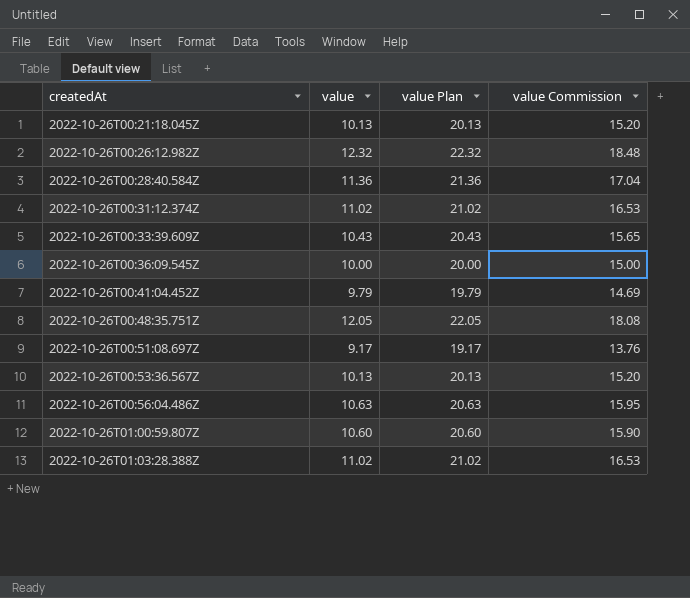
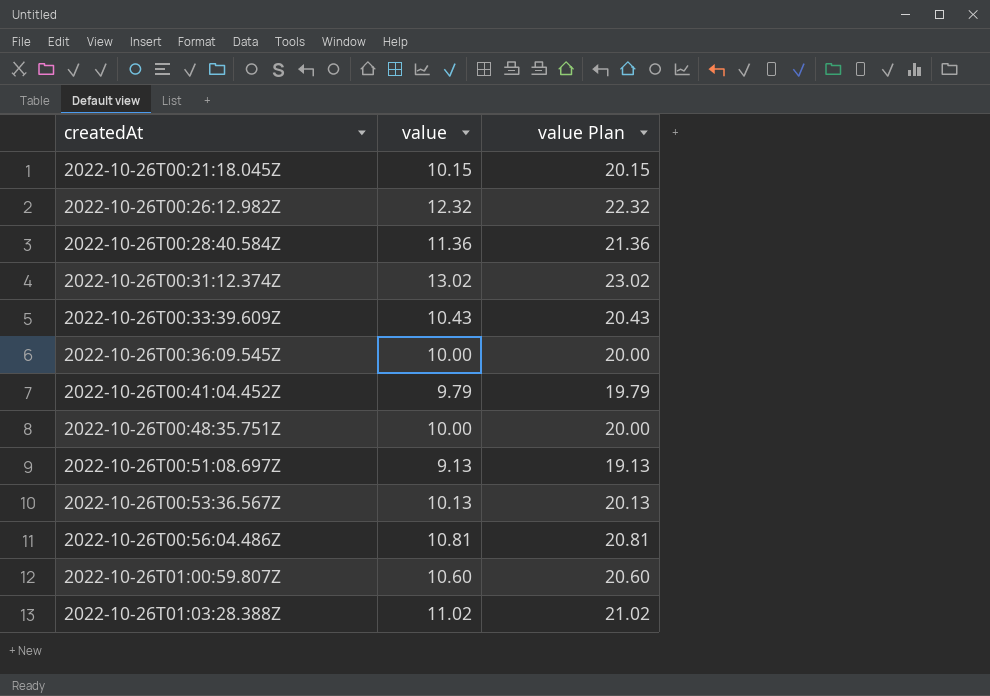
column value Commission | formula: [value] * 1.5 -> none
2022-10-26T00:21:18.045Z | value: 10.13 -> 10.15
2022-10-26T00:21:18.045Z | value Plan: 20.13 -> 20.15
2022-10-26T00:31:12.374Z | value: 11.02 -> 13.02
2022-10-26T00:31:12.374Z | value Plan: 21.02 -> 23.02
2022-10-26T00:48:35.751Z | value: 12.05 -> 10.00
2022-10-26T00:48:35.751Z | value Plan: 22.05 -> 20.00
2022-10-26T00:51:08.697Z | value: 9.17 -> 9.13
2022-10-26T00:51:08.697Z | value Plan: 19.17 -> 19.13
2022-10-26T00:56:04.486Z | value: 10.63 -> 10.81
2022-10-26T00:56:04.486Z | value Plan: 20.63 -> 20.81

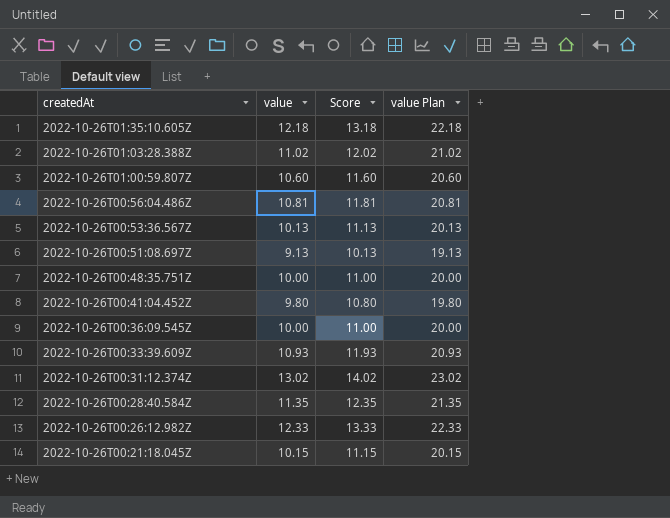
row order: createdAt ascending -> createdAt descending
column Score | formula: none -> [value] + 1
row 2022-10-26T01:35:10.605Z: none -> 12.18 | 13.18 | 22.18
2022-10-26T00:41:04.452Z | value: 9.79 -> 9.80
2022-10-26T00:41:04.452Z | value Plan: 19.79 -> 19.80
2022-10-26T00:33:39.609Z | value: 10.43 -> 10.93
2022-10-26T00:33:39.609Z | value Plan: 20.43 -> 20.93
2022-10-26T00:28:40.584Z | value: 11.36 -> 11.35
2022-10-26T00:28:40.584Z | value Plan: 21.36 -> 21.35
2022-10-26T00:26:12.982Z | value: 12.32 -> 12.33
2022-10-26T00:26:12.982Z | value Plan: 22.32 -> 22.33

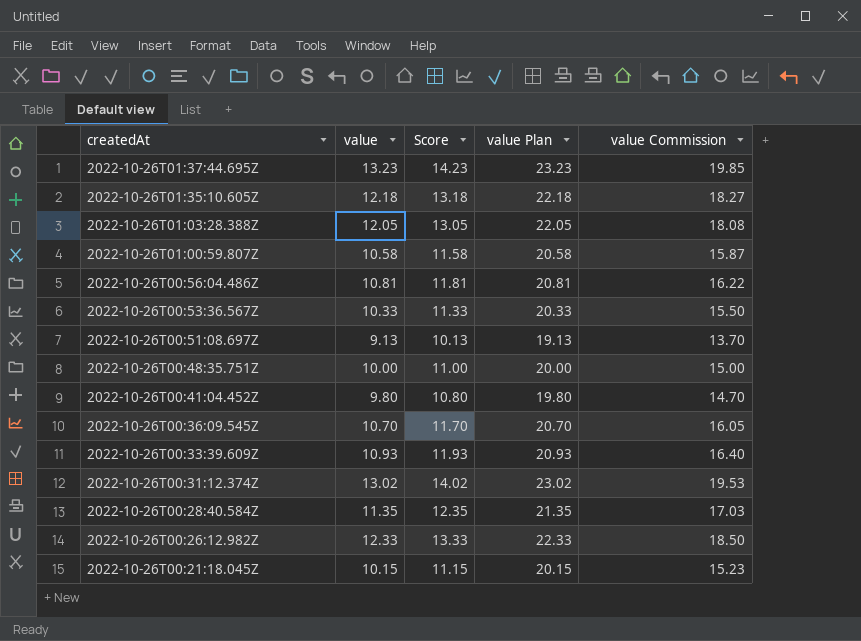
column value Commission | formula: none -> [value] * 1.5
row 2022-10-26T01:37:44.695Z: none -> 13.23 | 14.23 | 23.23 | 19.85
2022-10-26T01:03:28.388Z | value: 11.02 -> 12.05
2022-10-26T01:03:28.388Z | Score: 12.02 -> 13.05
2022-10-26T01:03:28.388Z | value Plan: 21.02 -> 22.05
2022-10-26T01:00:59.807Z | value: 10.60 -> 10.58
2022-10-26T01:00:59.807Z | Score: 11.60 -> 11.58
2022-10-26T01:00:59.807Z | value Plan: 20.60 -> 20.58
2022-10-26T00:53:36.567Z | value: 10.13 -> 10.33
2022-10-26T00:53:36.567Z | Score: 11.13 -> 11.33
2022-10-26T00:53:36.567Z | value Plan: 20.13 -> 20.33
2022-10-26T00:36:09.545Z | value: 10.00 -> 10.70
2022-10-26T00:36:09.545Z | Score: 11.00 -> 11.70
2022-10-26T00:36:09.545Z | value Plan: 20.00 -> 20.70

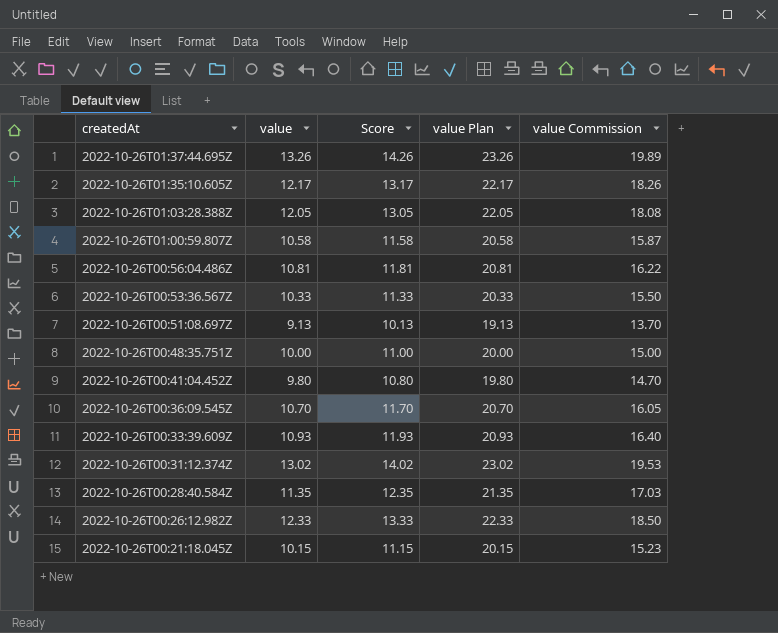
2022-10-26T01:37:44.695Z | value: 13.23 -> 13.26
2022-10-26T01:37:44.695Z | Score: 14.23 -> 14.26
2022-10-26T01:37:44.695Z | value Plan: 23.23 -> 23.26
2022-10-26T01:37:44.695Z | value Commission: 19.85 -> 19.89
2022-10-26T01:35:10.605Z | value: 12.18 -> 12.17
2022-10-26T01:35:10.605Z | Score: 13.18 -> 13.17
2022-10-26T01:35:10.605Z | value Plan: 22.18 -> 22.17
2022-10-26T01:35:10.605Z | value Commission: 18.27 -> 18.26

